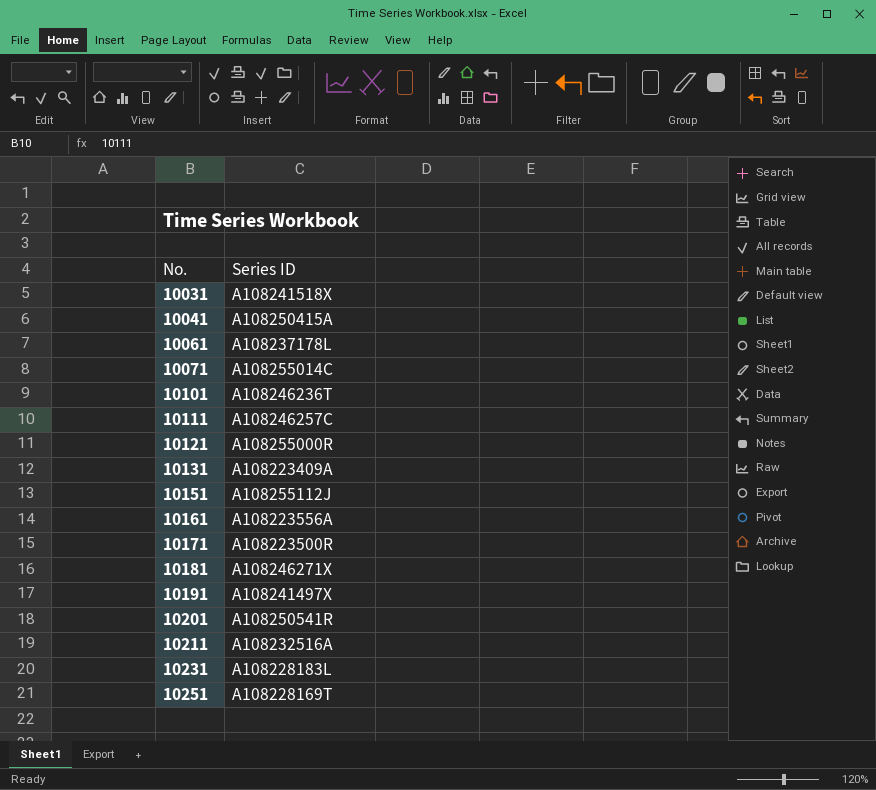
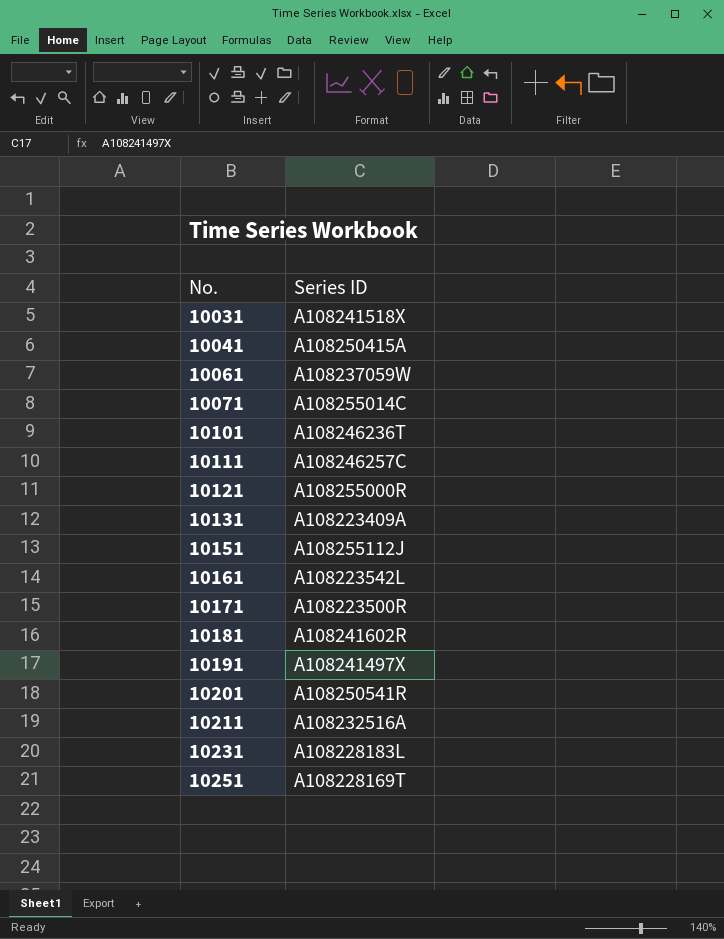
10061 | Series ID: A108237178L -> A108237059W
10161 | Series ID: A108223556A -> A108223542L
10181 | Series ID: A108246271X -> A108241602R

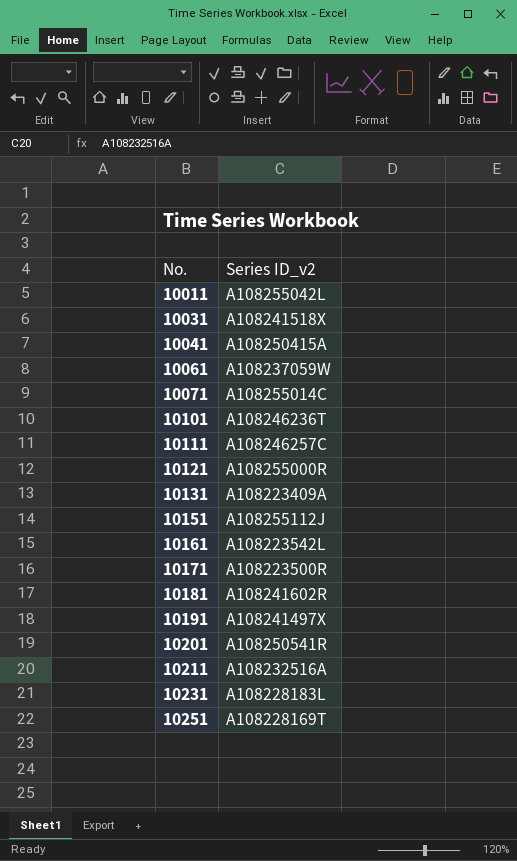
column name: Series ID -> Series ID_v2
row 10011: none -> A108255042L

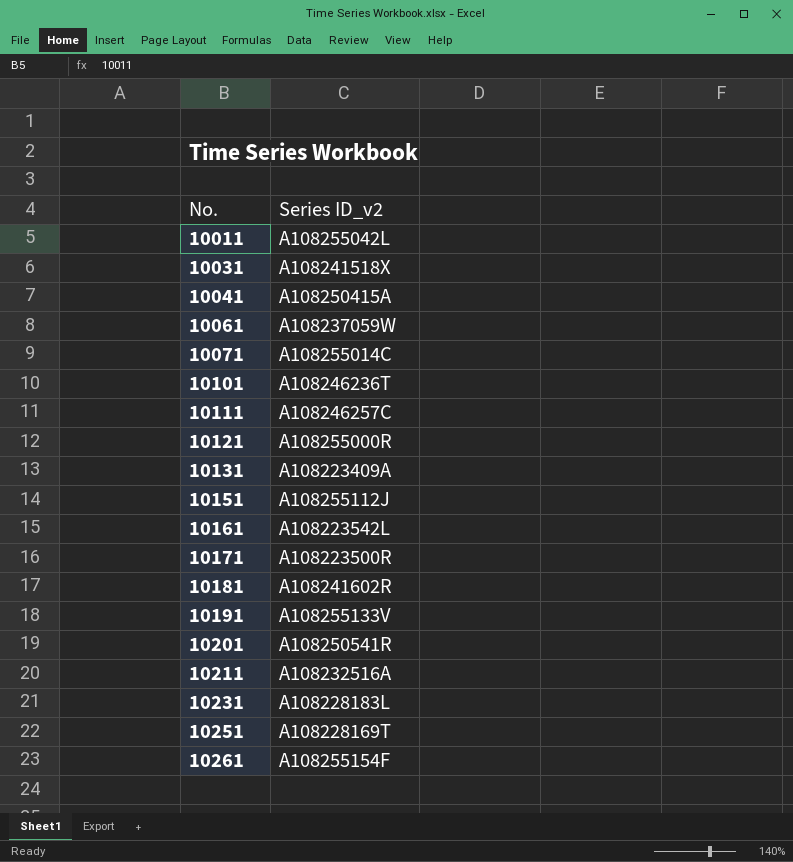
10191 | Series ID_v2: A108241497X -> A108255133V
row 10261: none -> A108255154F

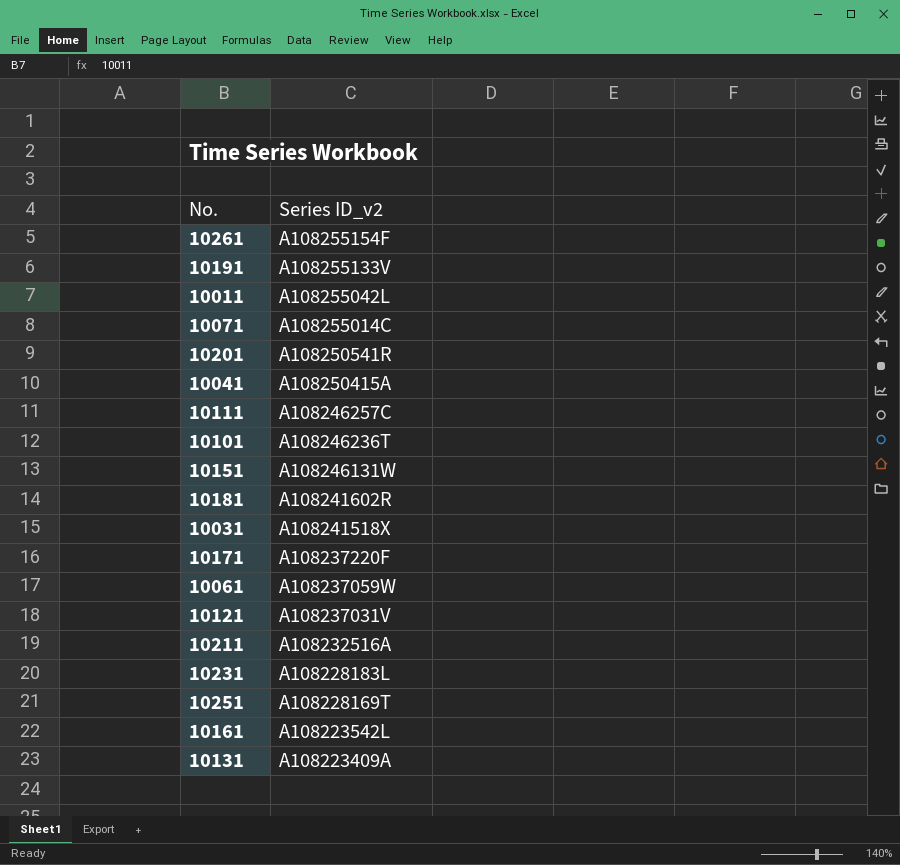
row order: No. ascending -> Series ID_v2 descending
10151 | Series ID_v2: A108255112J -> A108246131W
10171 | Series ID_v2: A108223500R -> A108237220F
10121 | Series ID_v2: A108255000R -> A108237031V

